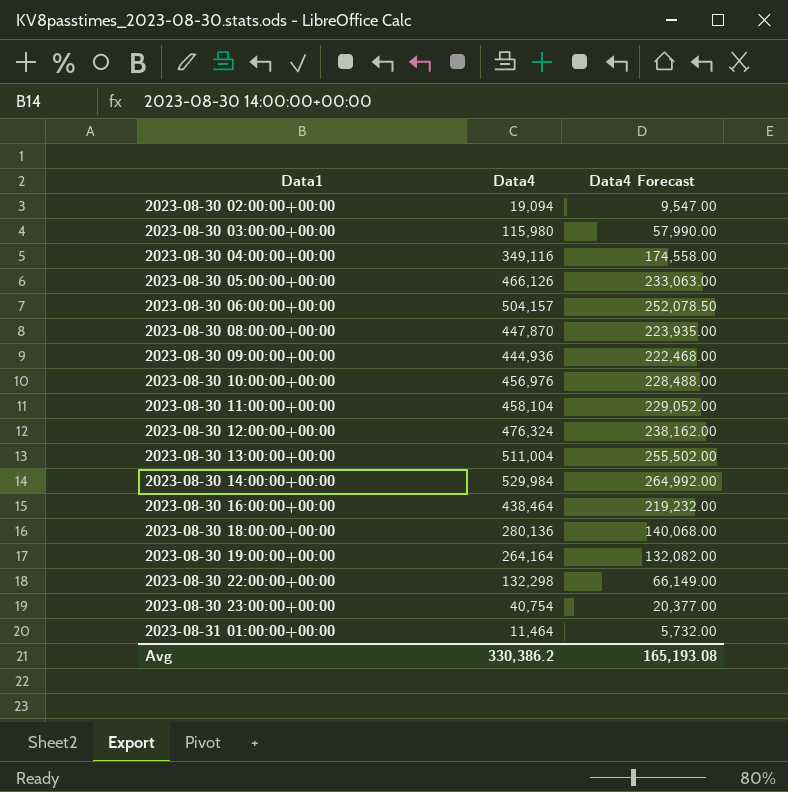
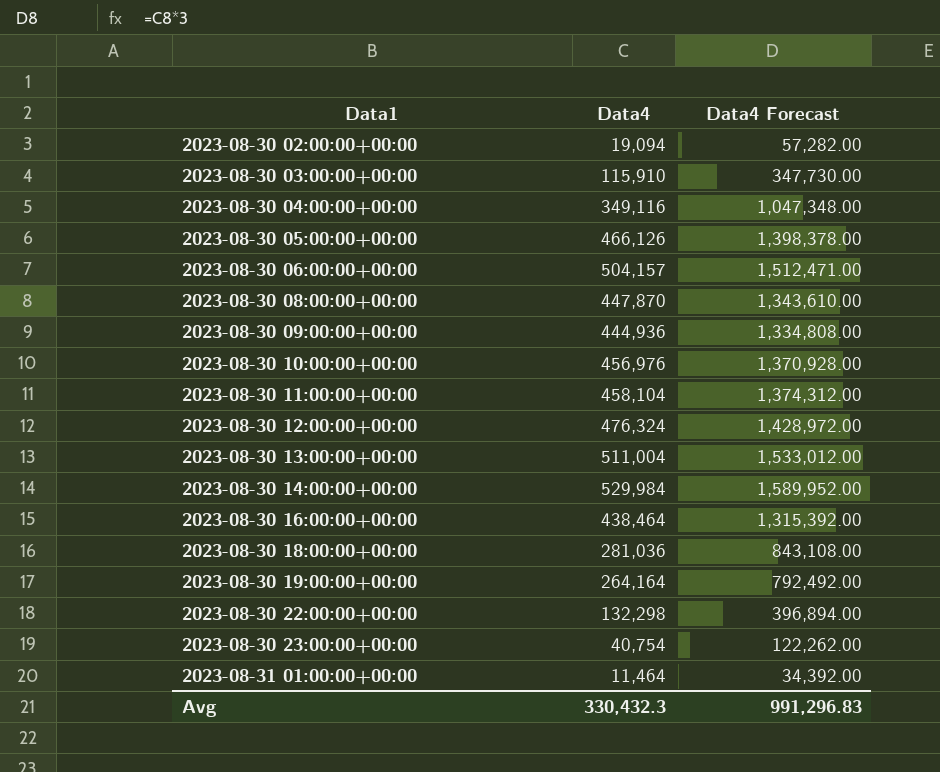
column Data4 Forecast | formula: [Data4] * 0.5 -> [Data4] * 3
2023-08-30 03:00:00+00:00 | Data4: 115,980 -> 115,910
2023-08-30 18:00:00+00:00 | Data4: 280,136 -> 281,036
Avg | Data4: 330,386.2 -> 330,432.3
Avg | Data4 Forecast: 165,193.08 -> 991,296.83

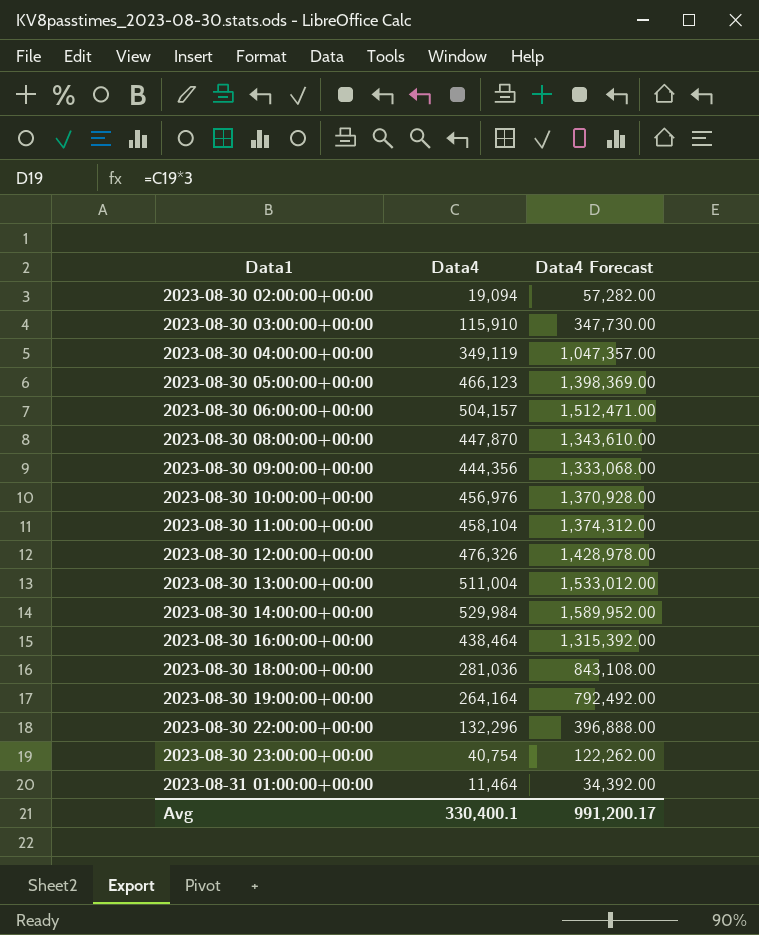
2023-08-30 04:00:00+00:00 | Data4: 349,116 -> 349,119
2023-08-30 04:00:00+00:00 | Data4 Forecast: 1,047,348.00 -> 1,047,357.00
2023-08-30 05:00:00+00:00 | Data4: 466,126 -> 466,123
2023-08-30 05:00:00+00:00 | Data4 Forecast: 1,398,378.00 -> 1,398,369.00
2023-08-30 09:00:00+00:00 | Data4: 444,936 -> 444,356
2023-08-30 09:00:00+00:00 | Data4 Forecast: 1,334,808.00 -> 1,333,068.00
2023-08-30 12:00:00+00:00 | Data4: 476,324 -> 476,326
2023-08-30 12:00:00+00:00 | Data4 Forecast: 1,428,972.00 -> 1,428,978.00
2023-08-30 22:00:00+00:00 | Data4: 132,298 -> 132,296
2023-08-30 22:00:00+00:00 | Data4 Forecast: 396,894.00 -> 396,888.00
Avg | Data4: 330,432.3 -> 330,400.1
Avg | Data4 Forecast: 991,296.83 -> 991,200.17

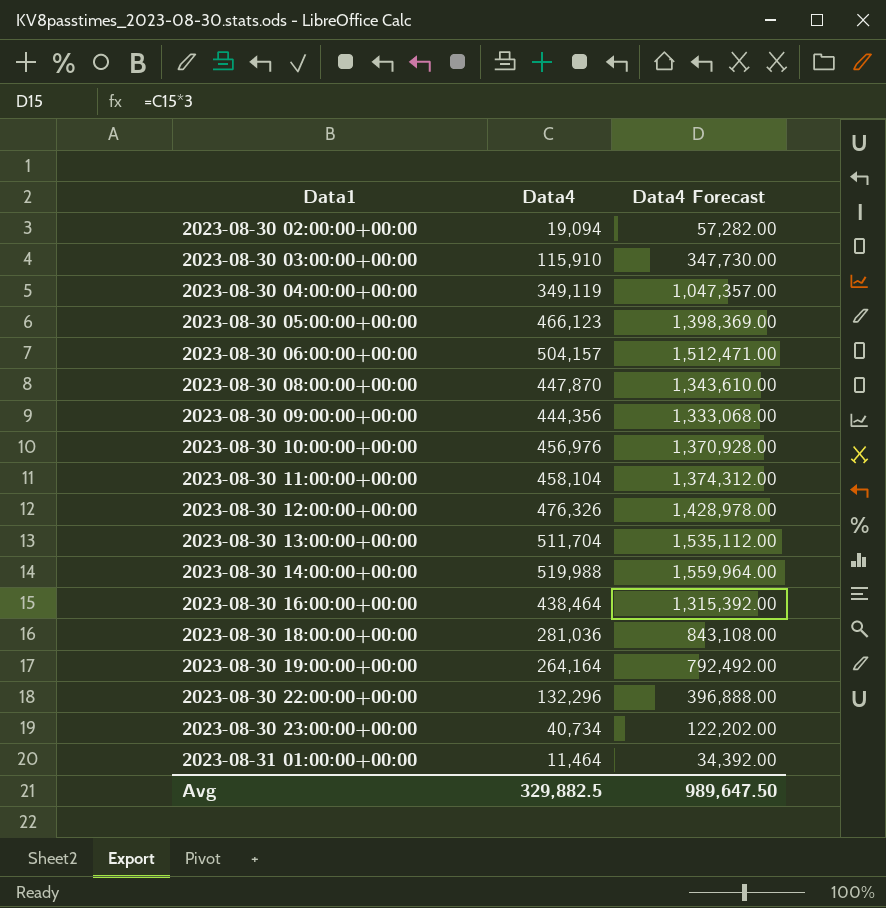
2023-08-30 13:00:00+00:00 | Data4: 511,004 -> 511,704
2023-08-30 13:00:00+00:00 | Data4 Forecast: 1,533,012.00 -> 1,535,112.00
2023-08-30 14:00:00+00:00 | Data4: 529,984 -> 519,988
2023-08-30 14:00:00+00:00 | Data4 Forecast: 1,589,952.00 -> 1,559,964.00
2023-08-30 23:00:00+00:00 | Data4: 40,754 -> 40,734
2023-08-30 23:00:00+00:00 | Data4 Forecast: 122,262.00 -> 122,202.00
Avg | Data4: 330,400.1 -> 329,882.5
Avg | Data4 Forecast: 991,200.17 -> 989,647.50

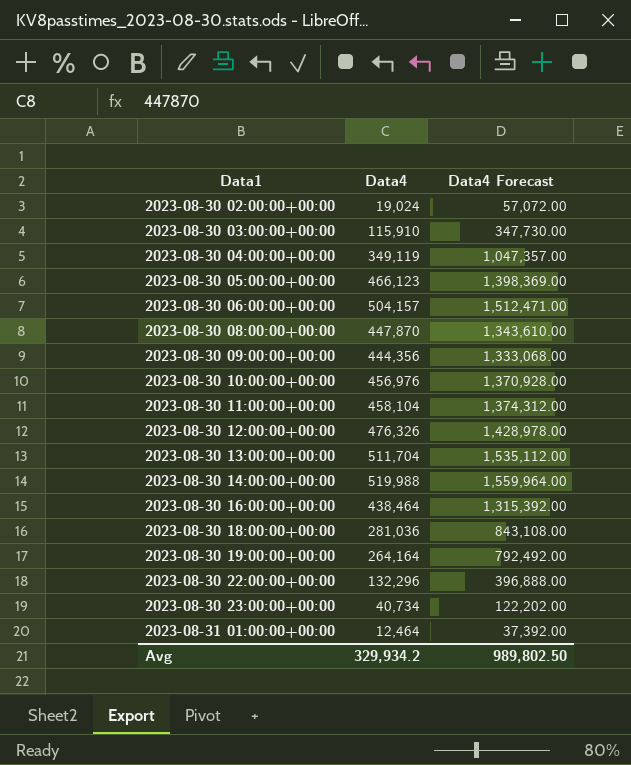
2023-08-30 02:00:00+00:00 | Data4: 19,094 -> 19,024
2023-08-30 02:00:00+00:00 | Data4 Forecast: 57,282.00 -> 57,072.00
2023-08-31 01:00:00+00:00 | Data4: 11,464 -> 12,464
2023-08-31 01:00:00+00:00 | Data4 Forecast: 34,392.00 -> 37,392.00
Avg | Data4: 329,882.5 -> 329,934.2
Avg | Data4 Forecast: 989,647.50 -> 989,802.50

